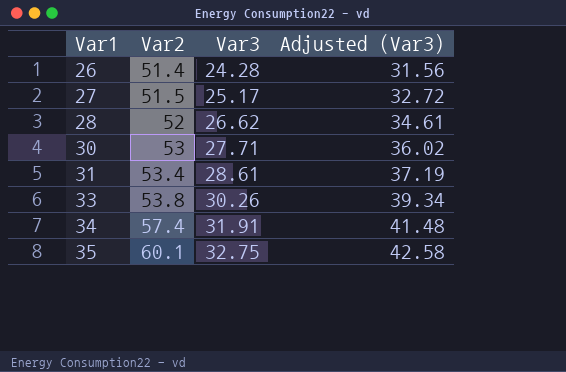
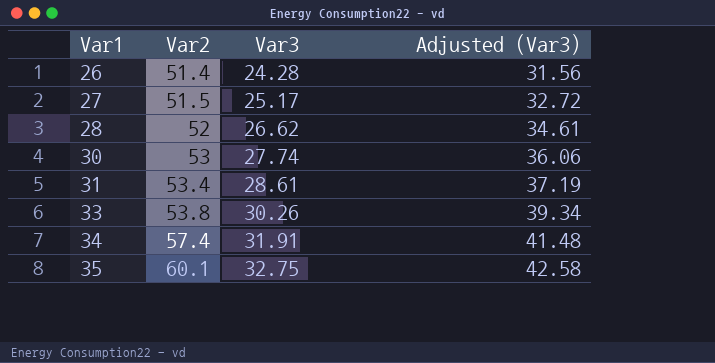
30 | Var3: 27.71 -> 27.74
30 | Adjusted (Var3): 36.02 -> 36.06

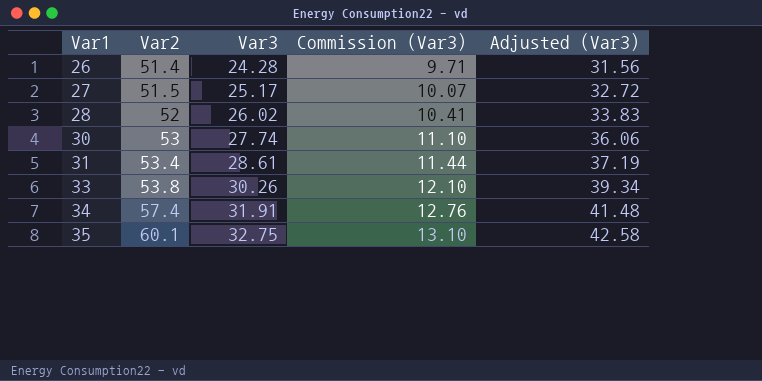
column Commission (Var3) | formula: none -> [Var3] * 0.4
28 | Var3: 26.62 -> 26.02
28 | Adjusted (Var3): 34.61 -> 33.83

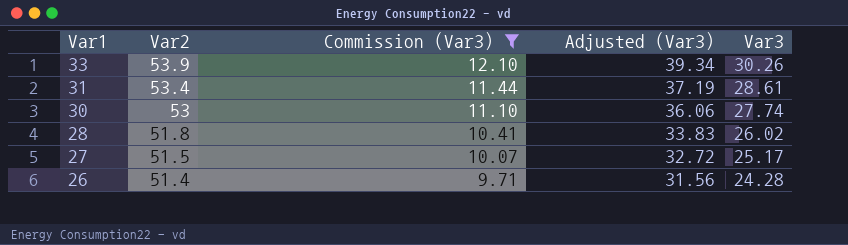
filter: none -> Commission (Var3) <= 12.10
row order: Var1 ascending -> Var1 descending
column Var3 | position: 3 -> 5
33 | Var2: 53.8 -> 53.9
28 | Var2: 52 -> 51.8

